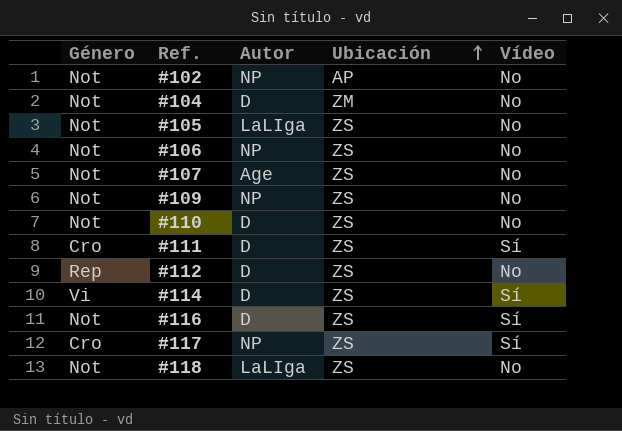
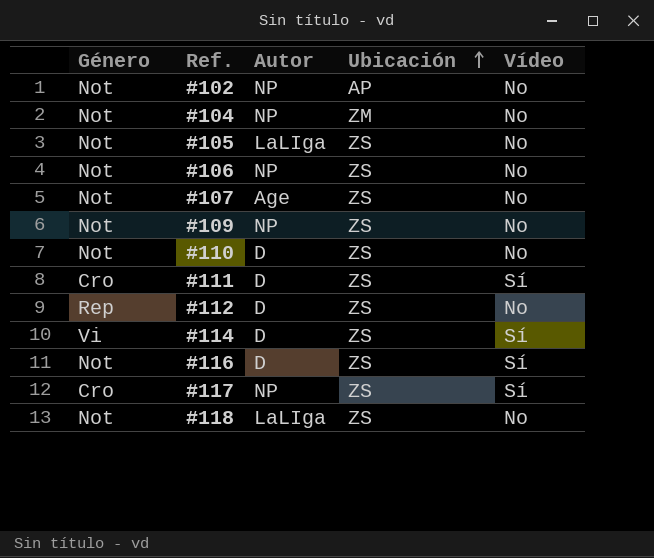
#104 | Autor: D -> NP

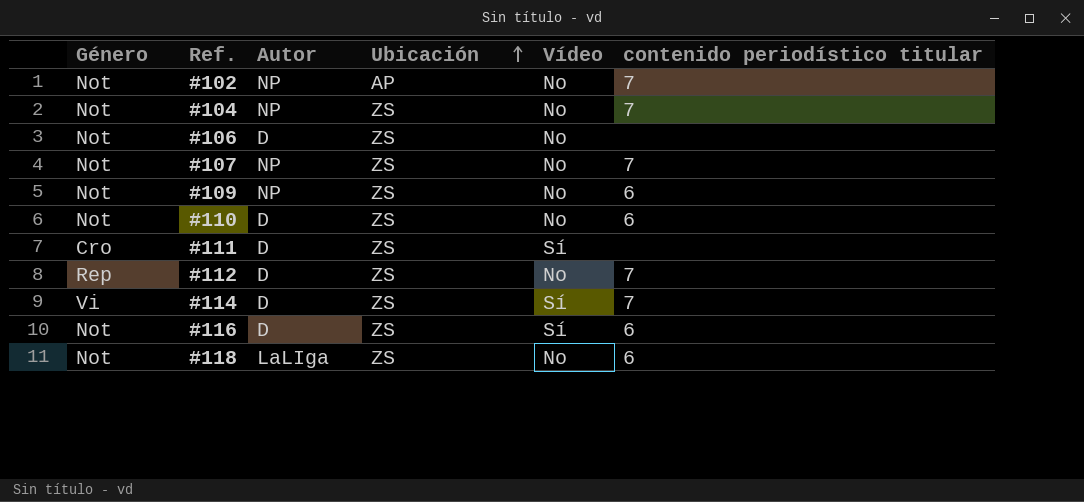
column contenido periodístico titular | position: none -> 6
row #105: Not | LaLIga | ZS | No -> none
row #117: Cro | NP | ZS | Sí -> none
#104 | Ubicación: ZM -> ZS
#106 | Autor: NP -> D
#107 | Autor: Age -> NP

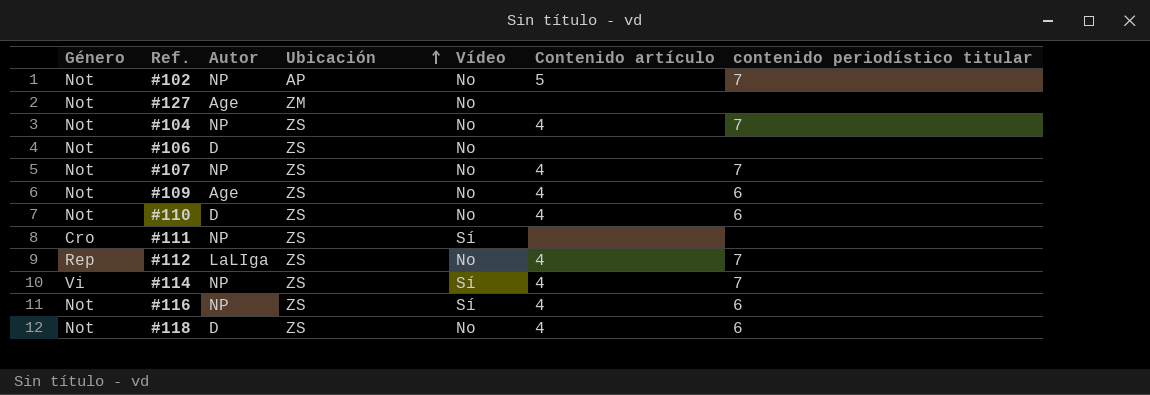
column Contenido artículo | position: none -> 6
row #127: none -> Not | Age | ZM | No | none | none
#109 | Autor: NP -> Age
#111 | Autor: D -> NP
#112 | Autor: D -> LaLIga
#114 | Autor: D -> NP
#116 | Autor: D -> NP
#118 | Autor: LaLIga -> D

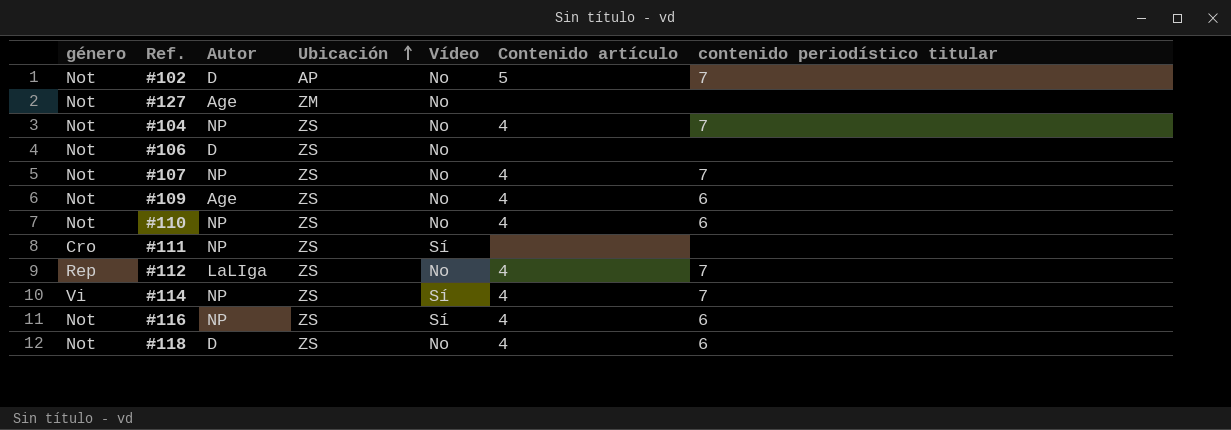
column name: Género -> género
#102 | Autor: NP -> D
#110 | Autor: D -> NP

